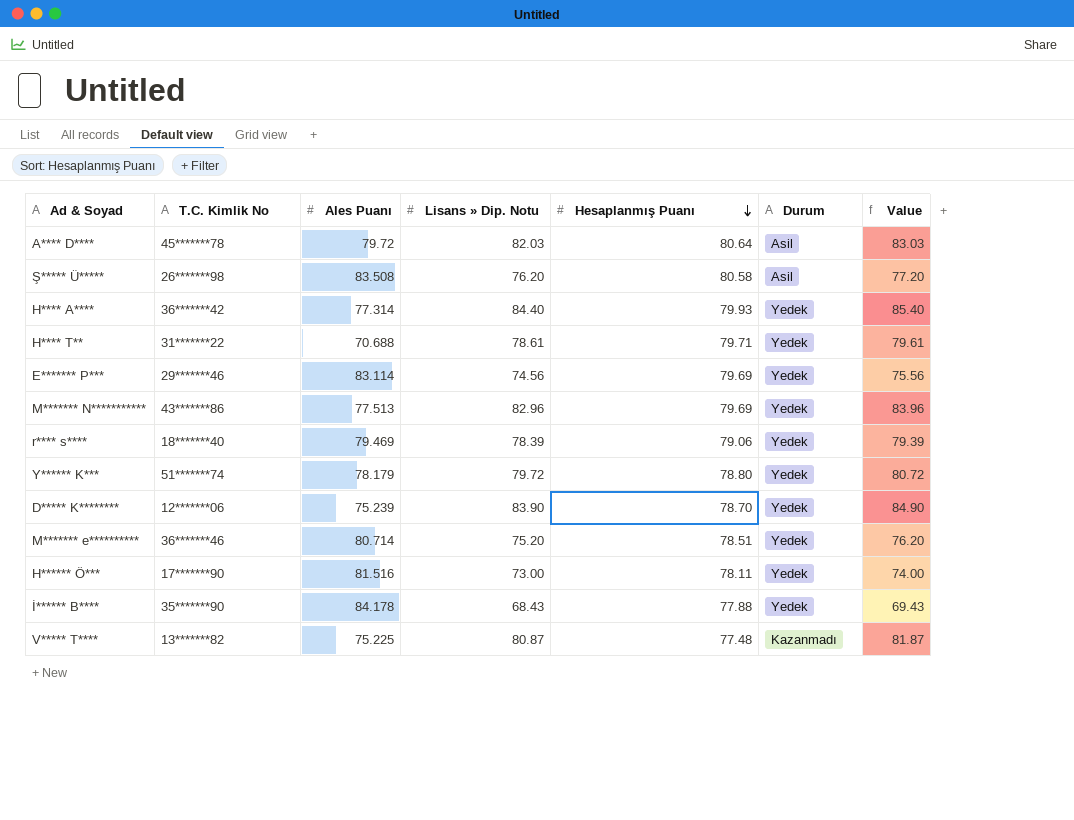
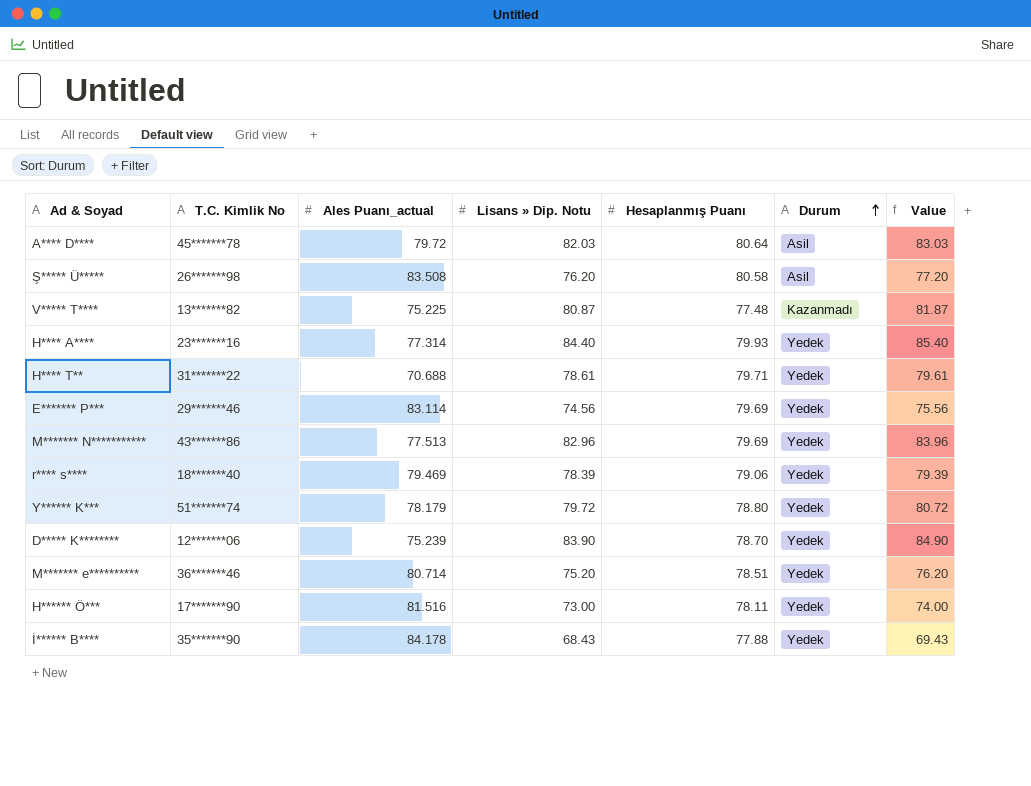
row order: Hesaplanmış Puanı descending -> Durum ascending
column name: Ales Puanı -> Ales Puanı_actual
H**** A**** | T.C. Kimlik No: 36*******42 -> 23*******16

